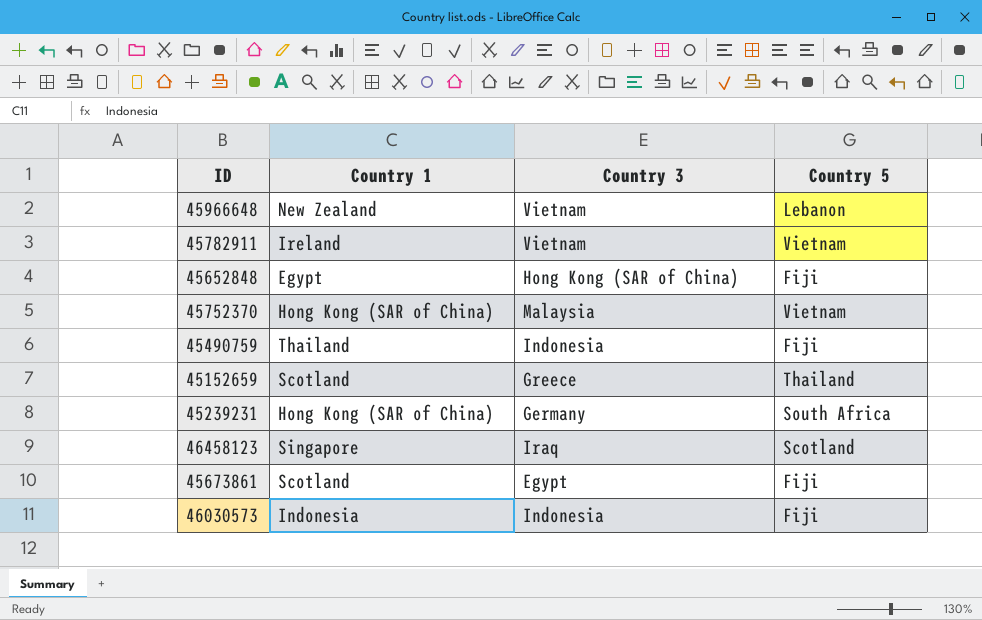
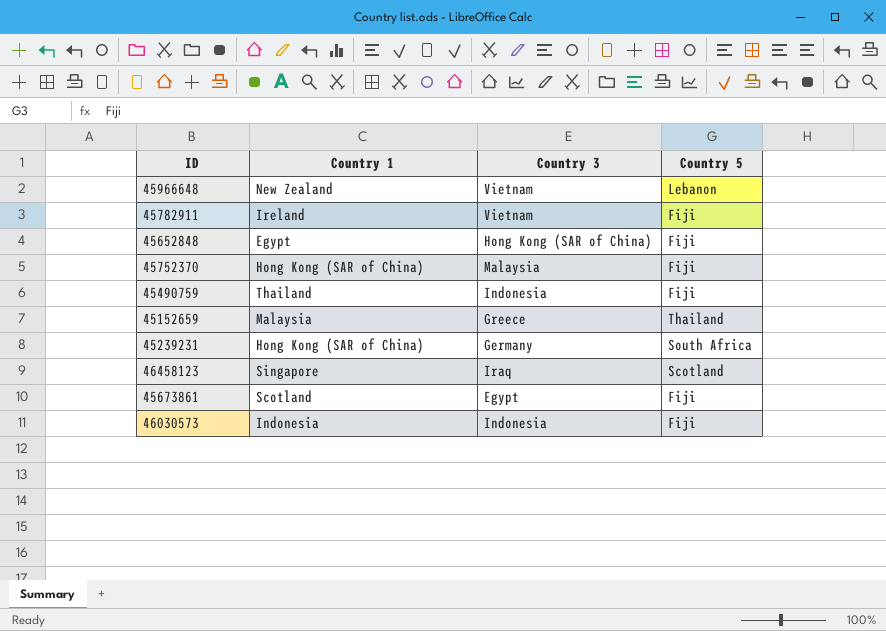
45782911 | Country 5: Vietnam -> Fiji
45752370 | Country 5: Vietnam -> Fiji
45152659 | Country 1: Scotland -> Malaysia

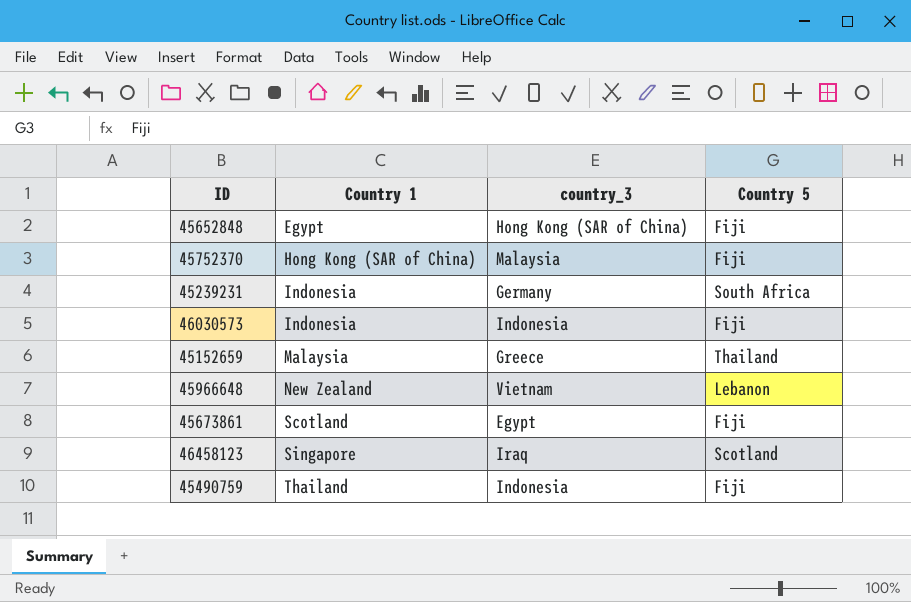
row order: none -> Country 1 ascending
column name: Country 3 -> country_3
row 45782911: Ireland | Vietnam | Fiji -> none
45239231 | Country 1: Hong Kong (SAR of China) -> Indonesia

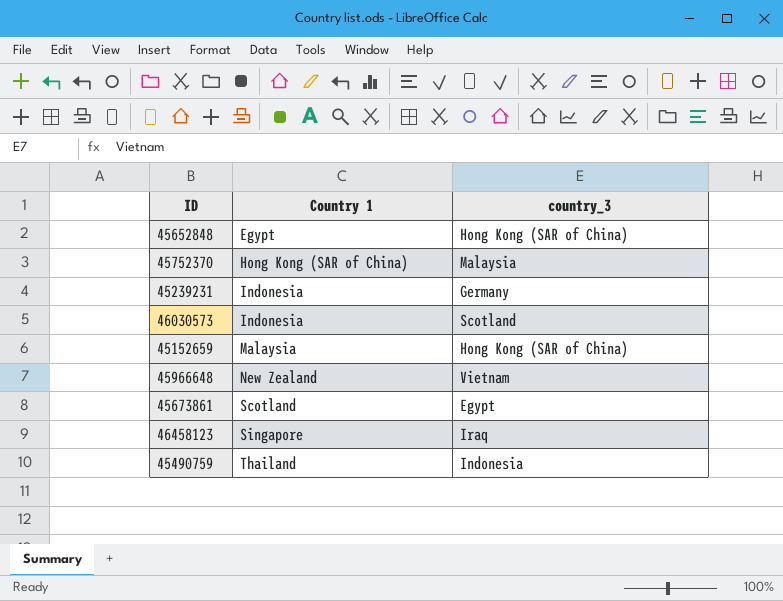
column Country 5 | position: 4 -> none
46030573 | country_3: Indonesia -> Scotland
45152659 | country_3: Greece -> Hong Kong (SAR of China)

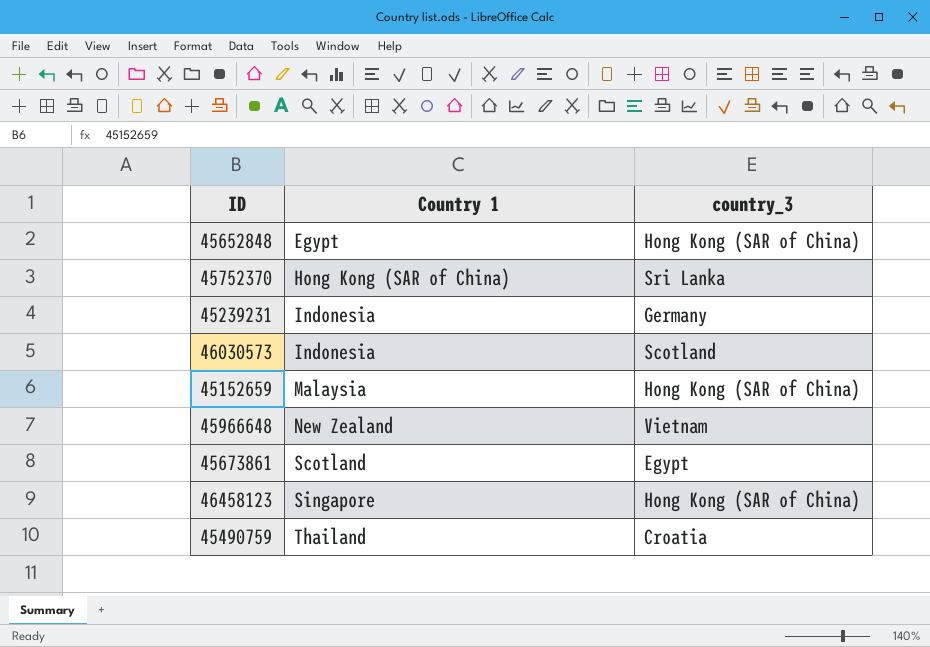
45752370 | country_3: Malaysia -> Sri Lanka
46458123 | country_3: Iraq -> Hong Kong (SAR of China)
45490759 | country_3: Indonesia -> Croatia

